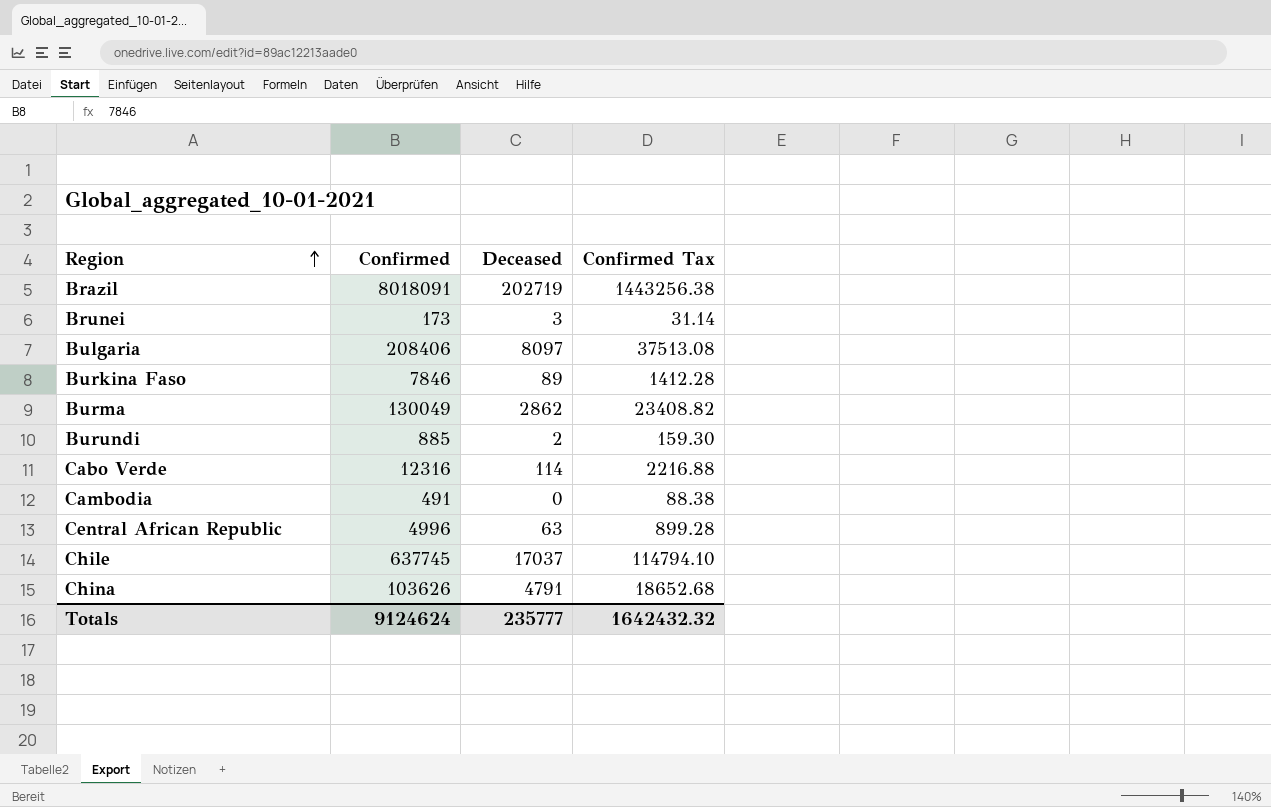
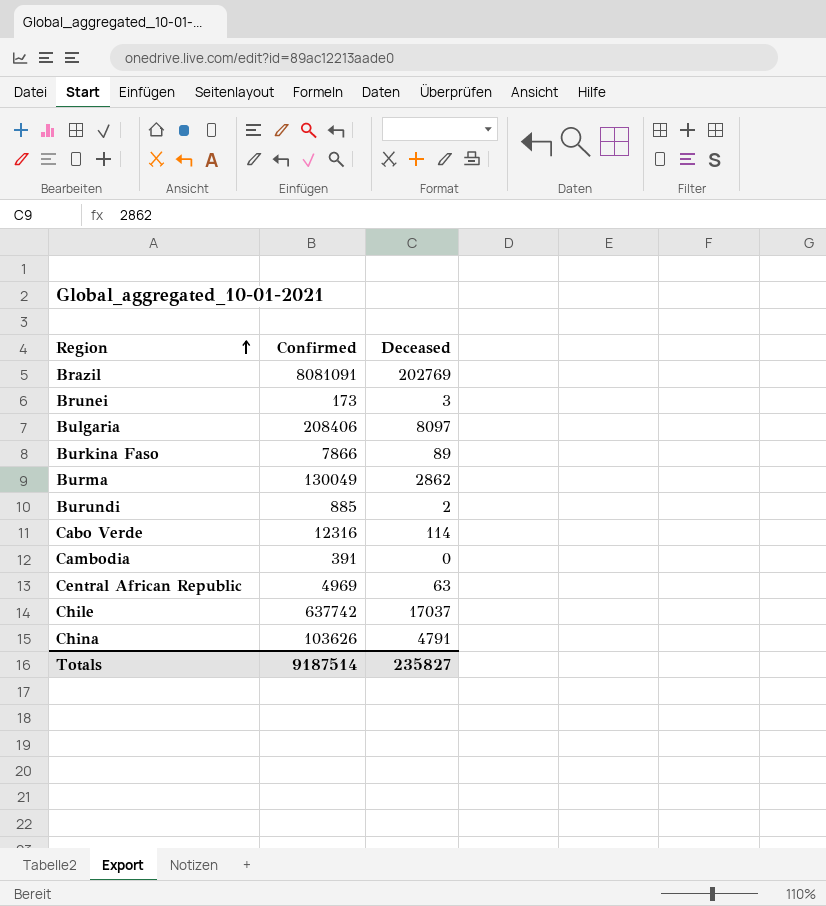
column Confirmed Tax | formula: [Confirmed] * 0.18 -> none
Brazil | Confirmed: 8018091 -> 8081091
Brazil | Deceased: 202719 -> 202769
Burkina Faso | Confirmed: 7846 -> 7866
Cambodia | Confirmed: 491 -> 391
Central African Republic | Confirmed: 4996 -> 4969
Chile | Confirmed: 637745 -> 637742
Totals | Confirmed: 9124624 -> 9187514
Totals | Deceased: 235777 -> 235827

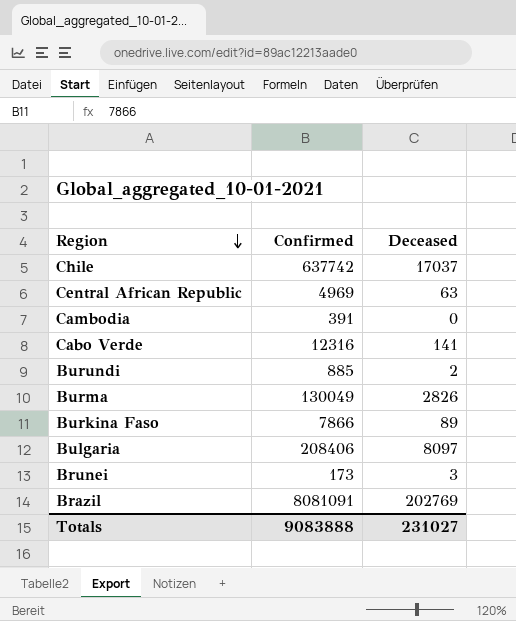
row order: Region ascending -> Region descending
row China: 103626 | 4791 -> none
Cabo Verde | Deceased: 114 -> 141
Burma | Deceased: 2862 -> 2826
Totals | Confirmed: 9187514 -> 9083888
Totals | Deceased: 235827 -> 231027

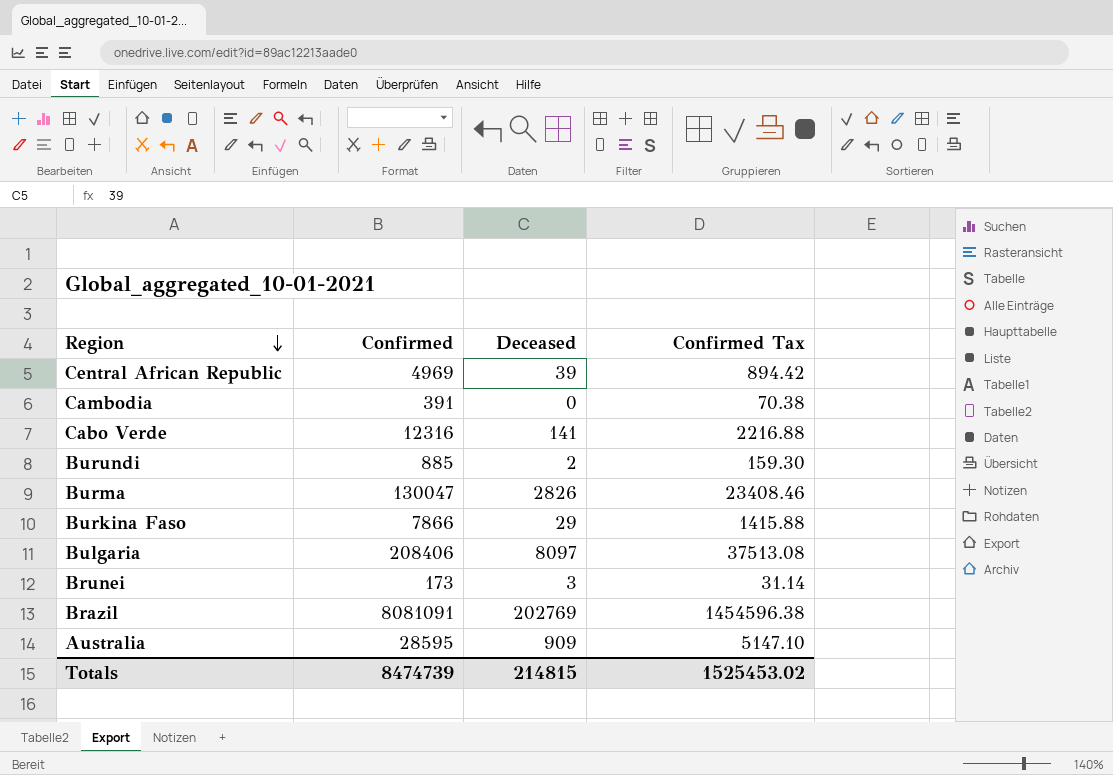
column Confirmed Tax | formula: none -> [Confirmed] * 0.18
row Chile: 637742 | 17037 -> none
Central African Republic | Deceased: 63 -> 39
Burma | Confirmed: 130049 -> 130047
Burkina Faso | Deceased: 89 -> 29
row Australia: none -> 28595 | 909 | 5147.10
Totals | Confirmed: 9083888 -> 8474739
Totals | Deceased: 231027 -> 214815

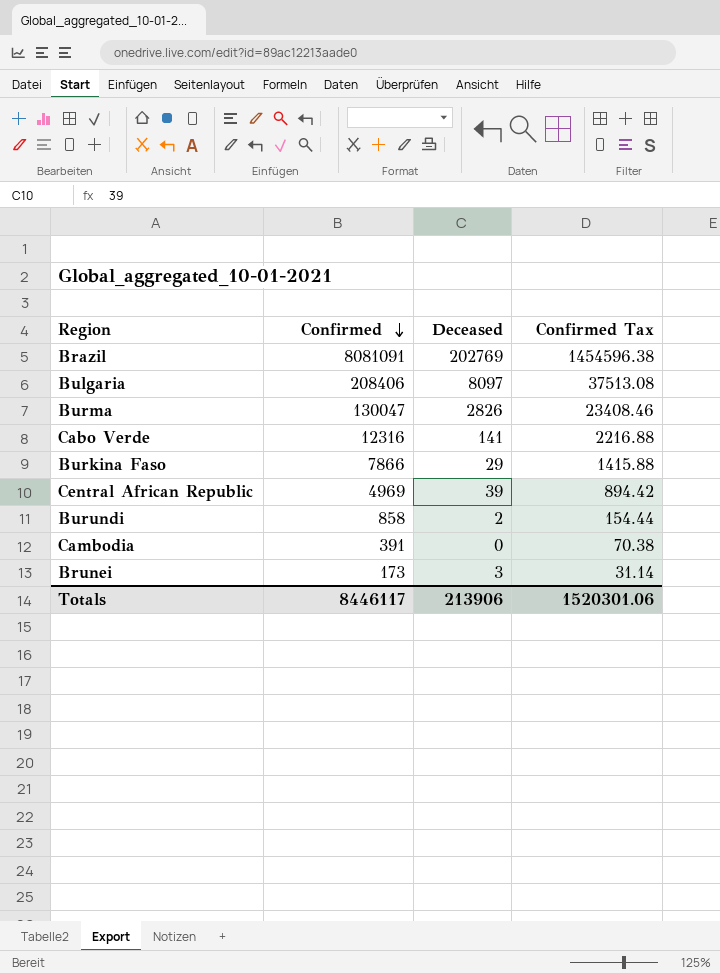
row order: Region descending -> Confirmed descending
row Australia: 28595 | 909 | 5147.10 -> none
Burundi | Confirmed: 885 -> 858
Burundi | Confirmed Tax: 159.30 -> 154.44
Totals | Confirmed: 8474739 -> 8446117
Totals | Deceased: 214815 -> 213906
Totals | Confirmed Tax: 1525453.02 -> 1520301.06

